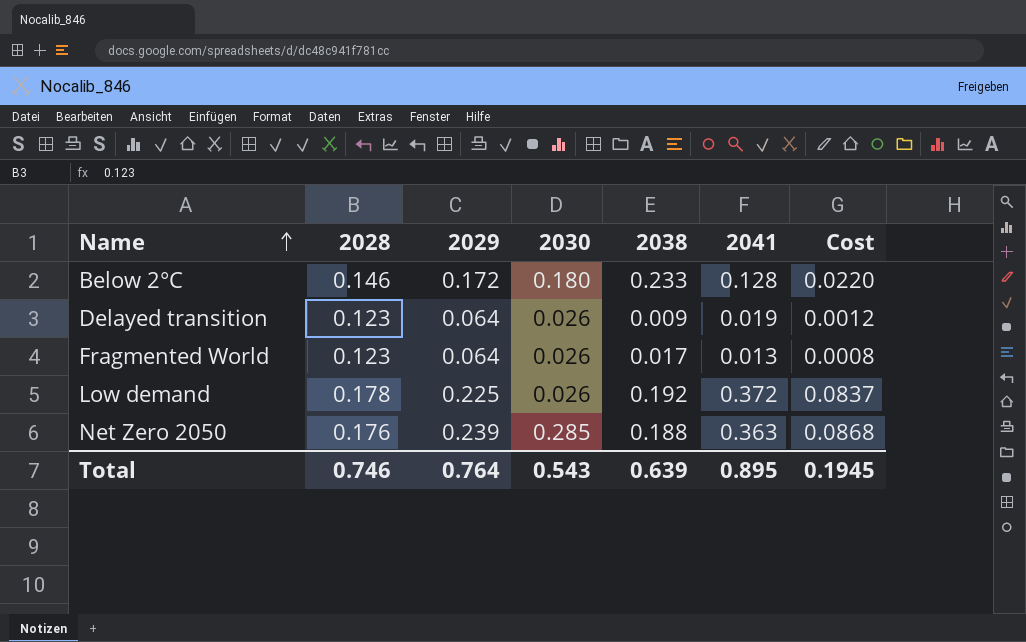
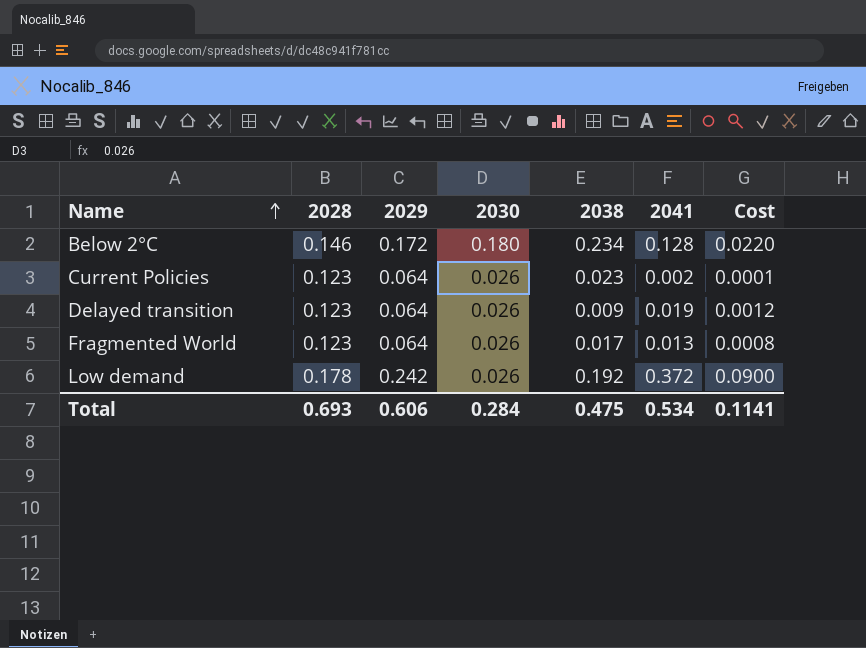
row Net Zero 2050: 0.176 | 0.239 | 0.285 | 0.188 | 0.363 | 0.0868 -> none
Below 2°C | 2038: 0.233 -> 0.234
row Current Policies: none -> 0.123 | 0.064 | 0.026 | 0.023 | 0.002 | 0.0001
Low demand | 2029: 0.225 -> 0.242
Low demand | Cost: 0.0837 -> 0.0900
Total | 2028: 0.746 -> 0.693
Total | 2029: 0.764 -> 0.606
Total | 2030: 0.543 -> 0.284
Total | 2038: 0.639 -> 0.475
Total | 2041: 0.895 -> 0.534
Total | Cost: 0.1945 -> 0.1141

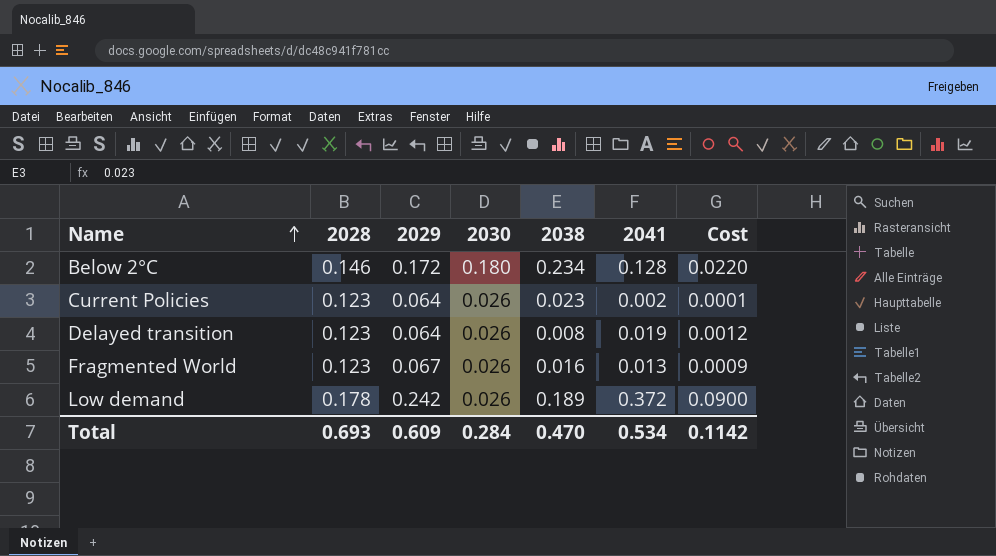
Delayed transition | 2038: 0.009 -> 0.008
Fragmented World | 2029: 0.064 -> 0.067
Fragmented World | 2038: 0.017 -> 0.016
Fragmented World | Cost: 0.0008 -> 0.0009
Low demand | 2038: 0.192 -> 0.189
Total | 2029: 0.606 -> 0.609
Total | 2038: 0.475 -> 0.470
Total | Cost: 0.1141 -> 0.1142

